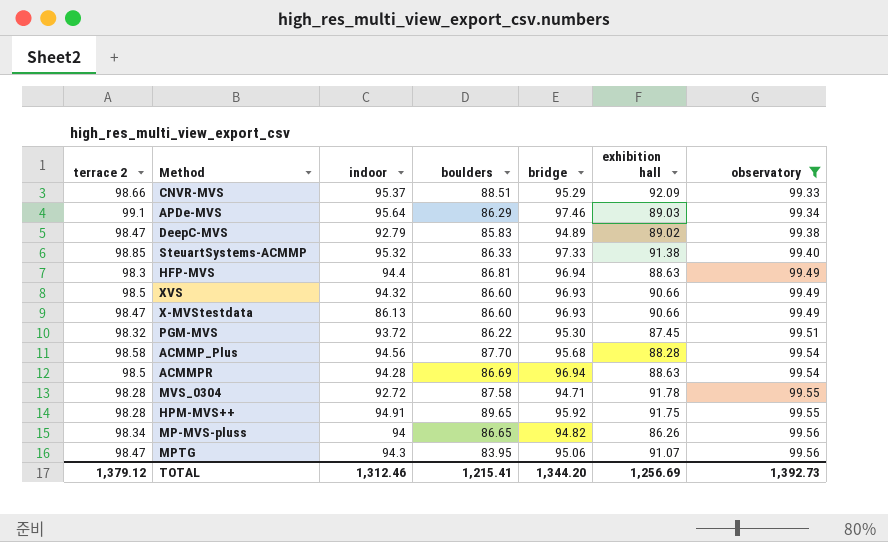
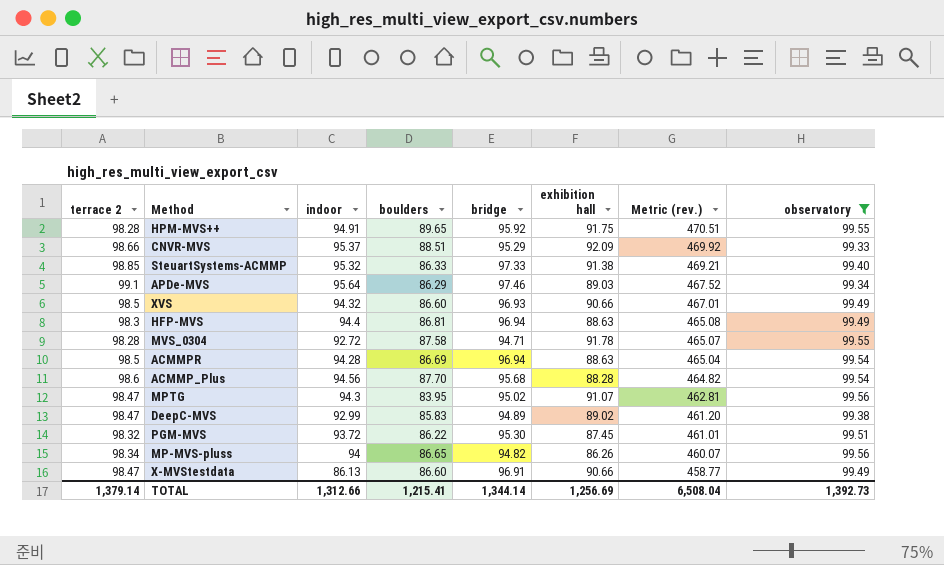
row order: observatory ascending -> Metric (rev.) descending
column Metric (rev.) | formula: none -> [terrace 2] + [indoor] + [boulders] + [bridge] + [exhibition hall]
ACMMP_Plus | terrace 2: 98.58 -> 98.6
MPTG | bridge: 95.06 -> 95.02
DeepC-MVS | indoor: 92.79 -> 92.99
X-MVStestdata | bridge: 96.93 -> 96.91
TOTAL | terrace 2: 1,379.12 -> 1,379.14
TOTAL | indoor: 1,312.46 -> 1,312.66
TOTAL | bridge: 1,344.20 -> 1,344.14

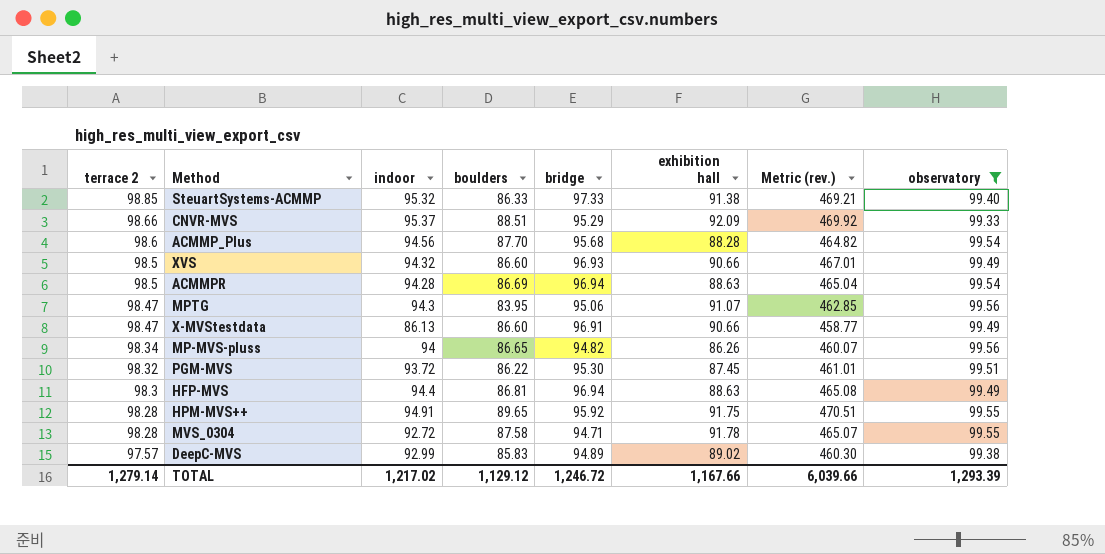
row order: Metric (rev.) descending -> terrace 2 descending
row APDe-MVS: 99.1 | 95.64 | 86.29 | 97.46 | 89.03 | 467.52 | 99.34 -> none
MPTG | bridge: 95.02 -> 95.06
MPTG | Metric (rev.): 462.81 -> 462.85
DeepC-MVS | terrace 2: 98.47 -> 97.57
DeepC-MVS | Metric (rev.): 461.20 -> 460.30
TOTAL | terrace 2: 1,379.14 -> 1,279.14
TOTAL | indoor: 1,312.66 -> 1,217.02
TOTAL | boulders: 1,215.41 -> 1,129.12
TOTAL | bridge: 1,344.14 -> 1,246.72
TOTAL | exhibition hall: 1,256.69 -> 1,167.66
TOTAL | Metric (rev.): 6,508.04 -> 6,039.66
TOTAL | observatory: 1,392.73 -> 1,293.39

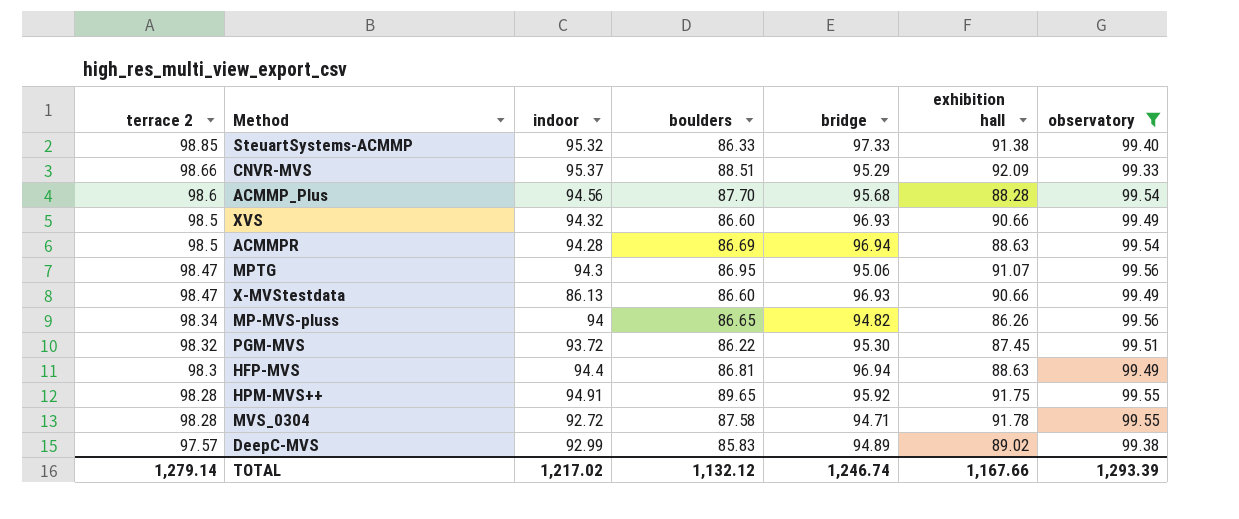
column Metric (rev.) | formula: [terrace 2] + [indoor] + [boulders] + [bridge] + [exhibition hall] -> none
MPTG | boulders: 83.95 -> 86.95
X-MVStestdata | bridge: 96.91 -> 96.93
TOTAL | boulders: 1,129.12 -> 1,132.12
TOTAL | bridge: 1,246.72 -> 1,246.74

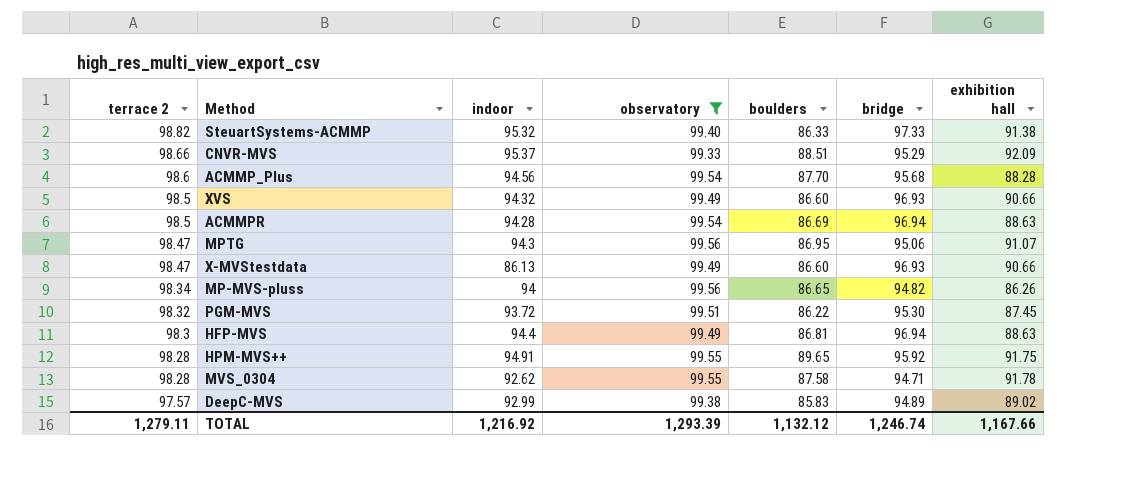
column observatory | position: 7 -> 4
SteuartSystems-ACMMP | terrace 2: 98.85 -> 98.82
MVS_0304 | indoor: 92.72 -> 92.62
TOTAL | terrace 2: 1,279.14 -> 1,279.11
TOTAL | indoor: 1,217.02 -> 1,216.92

